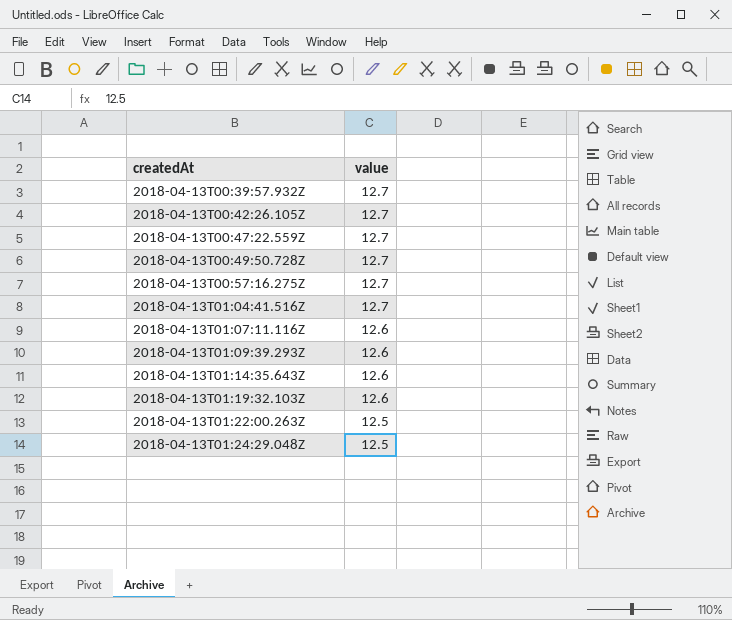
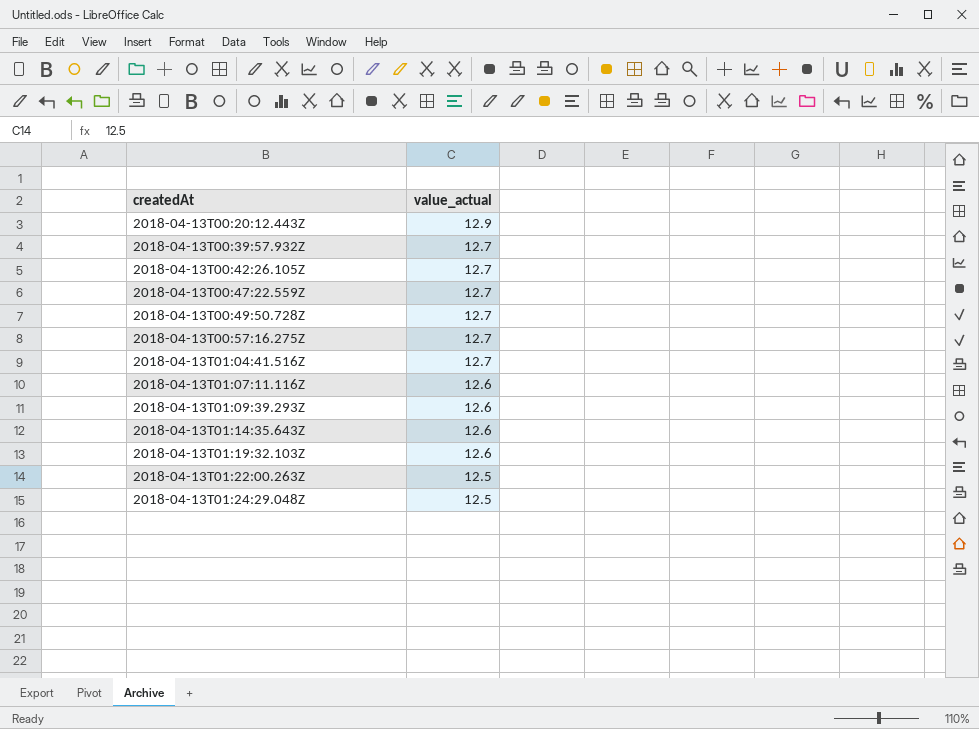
column name: value -> value_actual
row 2018-04-13T00:20:12.443Z: none -> 12.9

